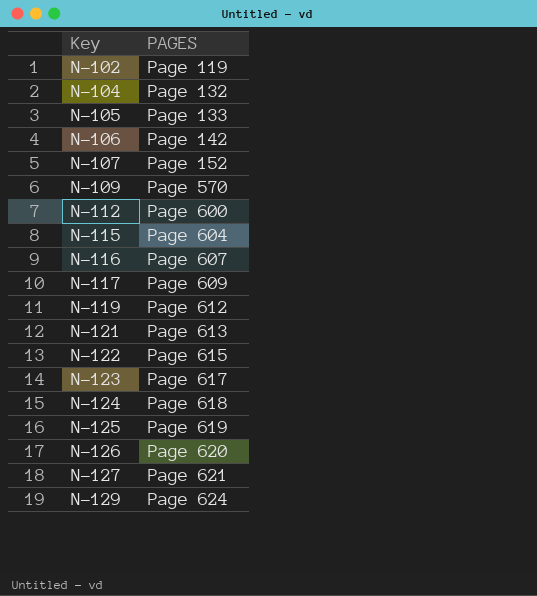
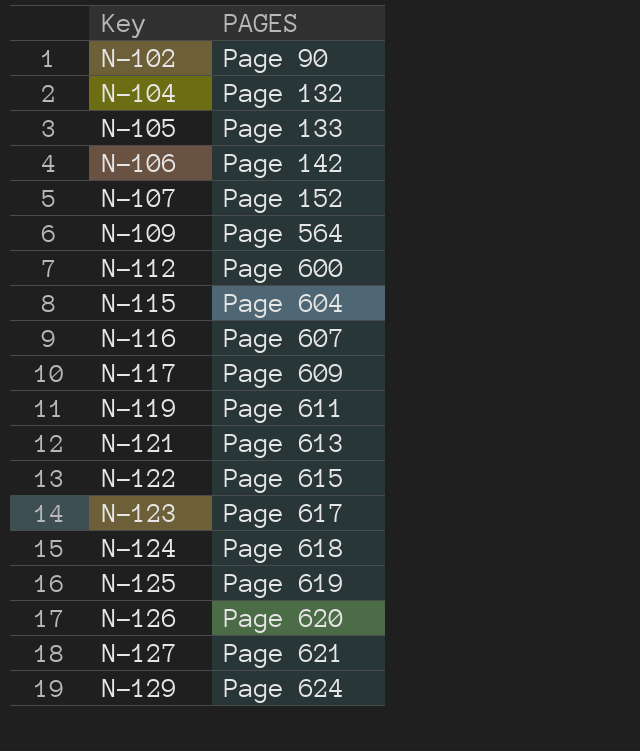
N-102 | PAGES: Page 119 -> Page 90
N-109 | PAGES: Page 570 -> Page 564
N-119 | PAGES: Page 612 -> Page 611

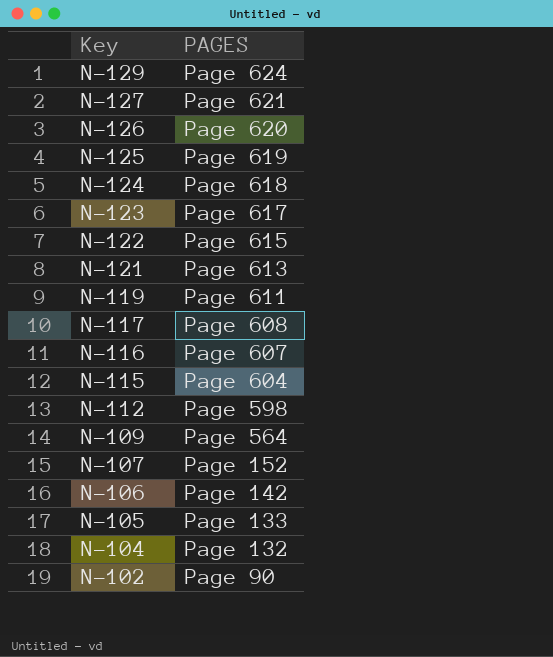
row order: Key ascending -> Key descending
N-117 | PAGES: Page 609 -> Page 608
N-112 | PAGES: Page 600 -> Page 598

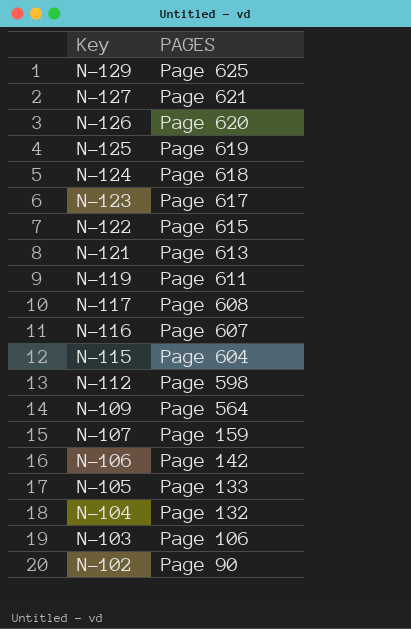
N-129 | PAGES: Page 624 -> Page 625
N-107 | PAGES: Page 152 -> Page 159
row N-103: none -> Page 106

